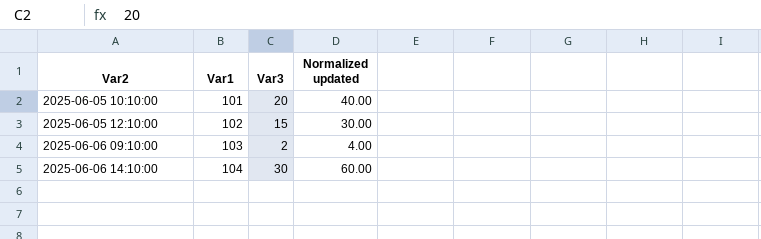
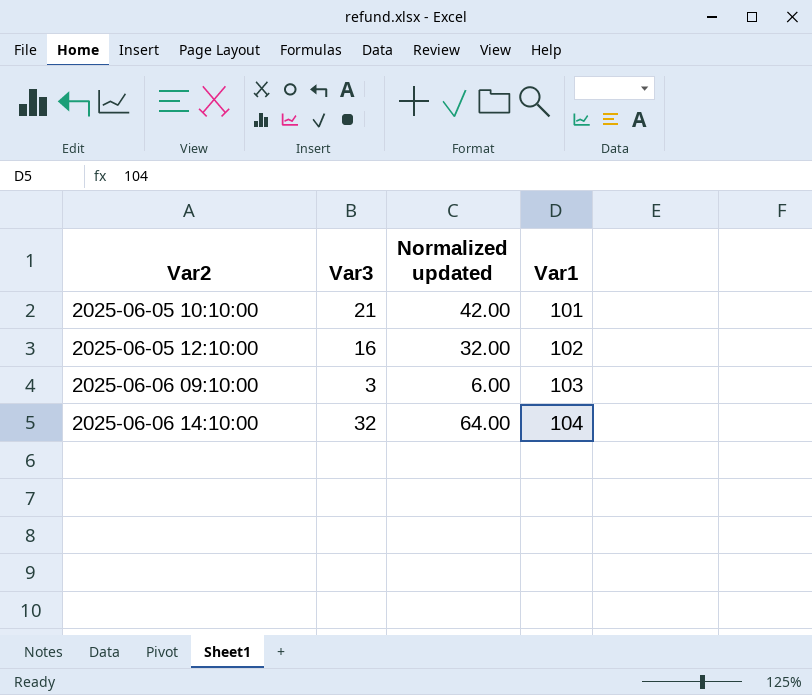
column Var1 | position: 2 -> 4
2025-06-05 10:10:00 | Var3: 20 -> 21
2025-06-05 10:10:00 | Normalized updated: 40.00 -> 42.00
2025-06-05 12:10:00 | Var3: 15 -> 16
2025-06-05 12:10:00 | Normalized updated: 30.00 -> 32.00
2025-06-06 09:10:00 | Var3: 2 -> 3
2025-06-06 09:10:00 | Normalized updated: 4.00 -> 6.00
2025-06-06 14:10:00 | Var3: 30 -> 32
2025-06-06 14:10:00 | Normalized updated: 60.00 -> 64.00

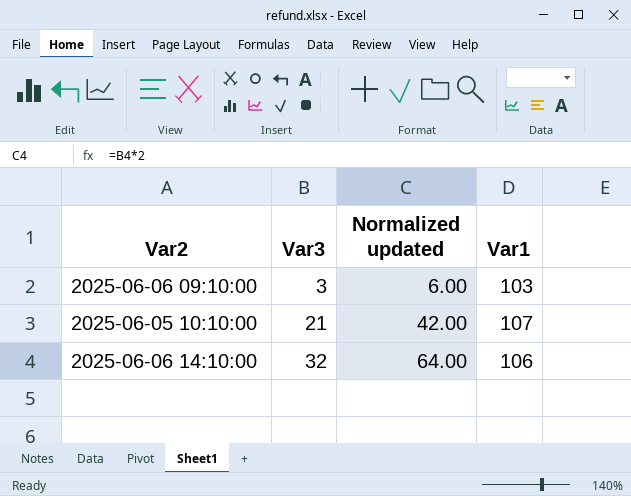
row order: Var2 ascending -> Var3 ascending
row 2025-06-05 12:10:00: 16 | 32.00 | 102 -> none
2025-06-05 10:10:00 | Var1: 101 -> 107
2025-06-06 14:10:00 | Var1: 104 -> 106

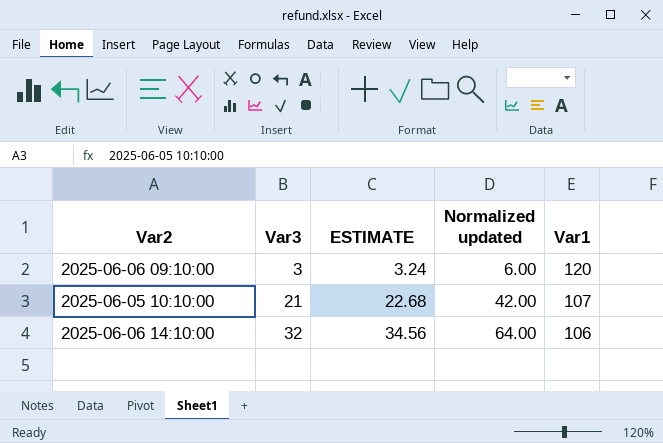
column ESTIMATE | formula: none -> [Var3] * 1.08
2025-06-06 09:10:00 | Var1: 103 -> 120

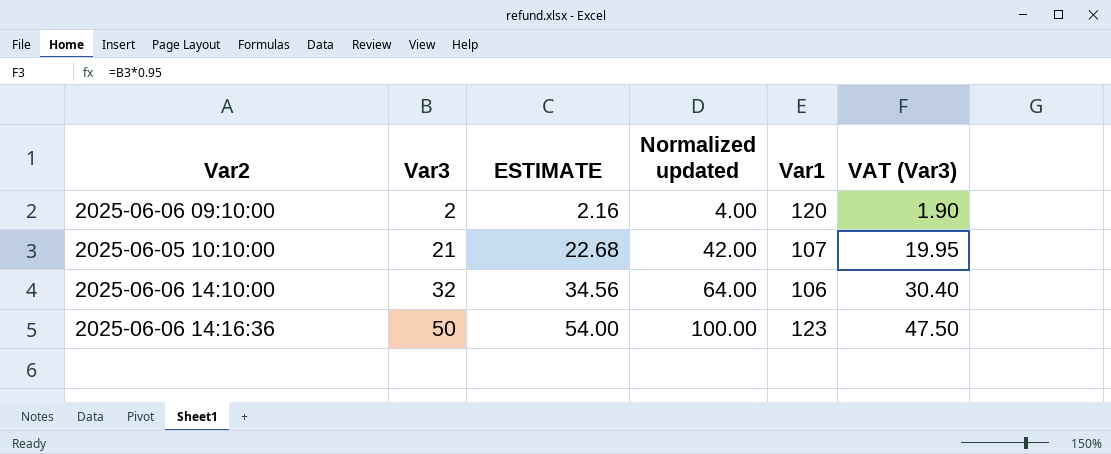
column VAT (Var3) | formula: none -> [Var3] * 0.95
2025-06-06 09:10:00 | Var3: 3 -> 2
2025-06-06 09:10:00 | ESTIMATE: 3.24 -> 2.16
2025-06-06 09:10:00 | Normalized updated: 6.00 -> 4.00
row 2025-06-06 14:16:36: none -> 50 | 54.00 | 100.00 | 123 | 47.50

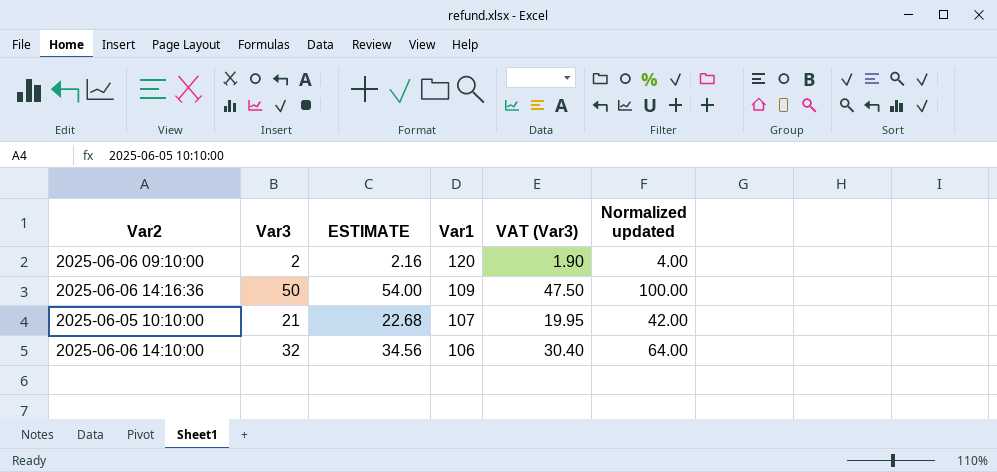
row order: Var3 ascending -> Var1 descending
column Normalized updated | position: 4 -> 6
2025-06-06 14:16:36 | Var1: 123 -> 109

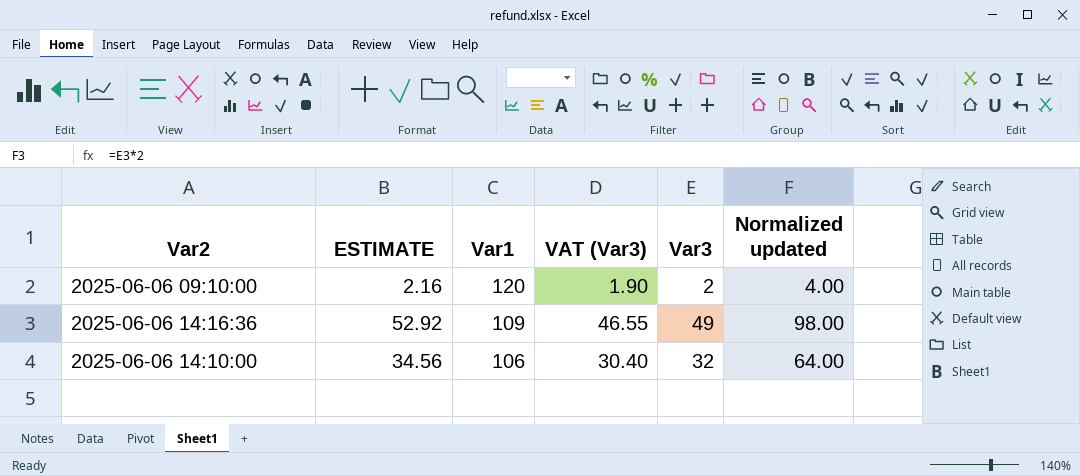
column Var3 | position: 2 -> 5
row 2025-06-05 10:10:00: 21 | 22.68 | 107 | 19.95 | 42.00 -> none
2025-06-06 14:16:36 | ESTIMATE: 54.00 -> 52.92
2025-06-06 14:16:36 | VAT (Var3): 47.50 -> 46.55
2025-06-06 14:16:36 | Var3: 50 -> 49
2025-06-06 14:16:36 | Normalized updated: 100.00 -> 98.00

